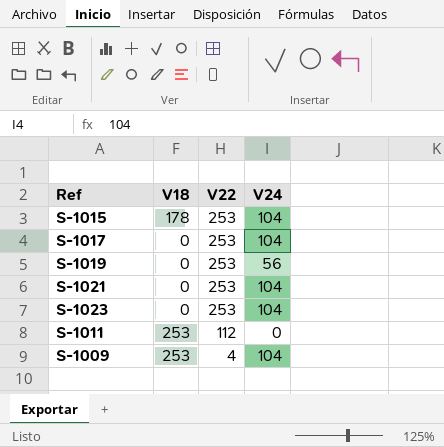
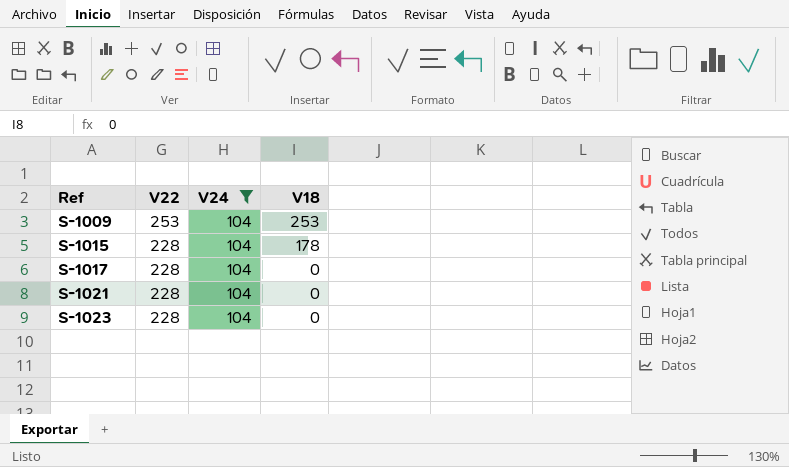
filter: none -> V24 = 104
row order: V22 descending -> Ref ascending
column V18 | position: 2 -> 4
S-1009 | V22: 4 -> 253
S-1015 | V22: 253 -> 228
S-1017 | V22: 253 -> 228
S-1021 | V22: 253 -> 228
S-1023 | V22: 253 -> 228

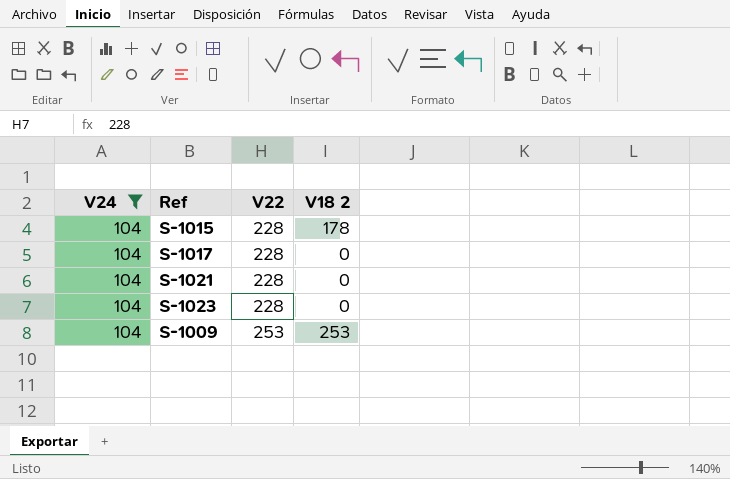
row order: Ref ascending -> V22 ascending
column V24 | position: 3 -> 1
column name: V18 -> V18 2

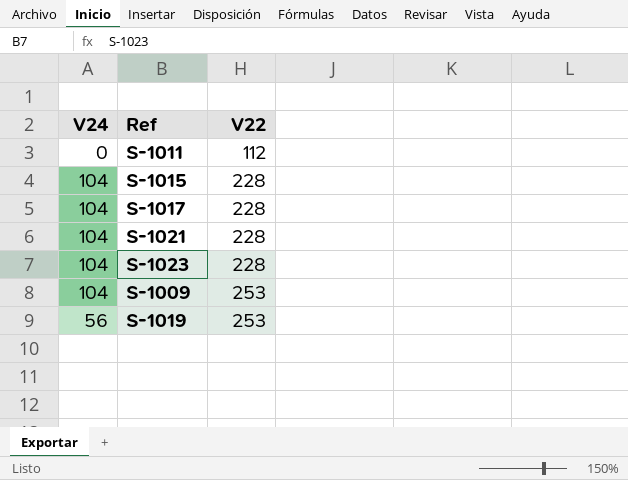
filter: V24 = 104 -> none
column V18 2 | position: 4 -> none

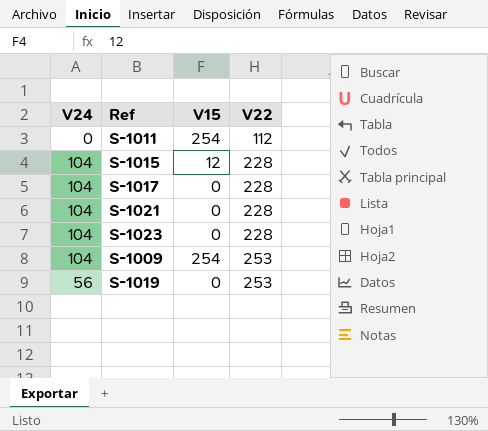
column V15 | position: none -> 3

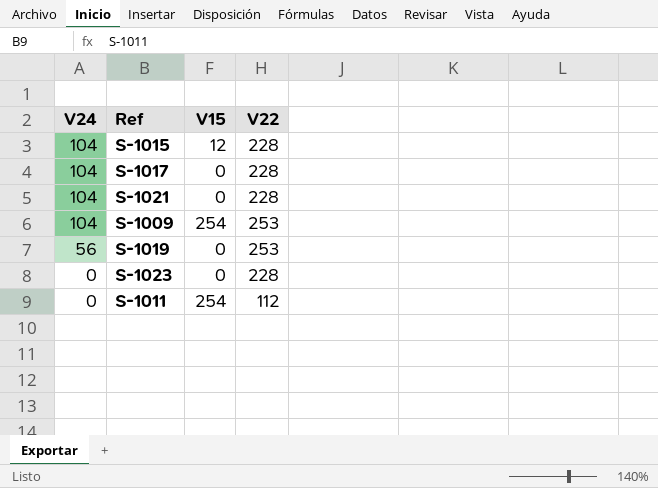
row order: V22 ascending -> V24 descending
S-1023 | V24: 104 -> 0

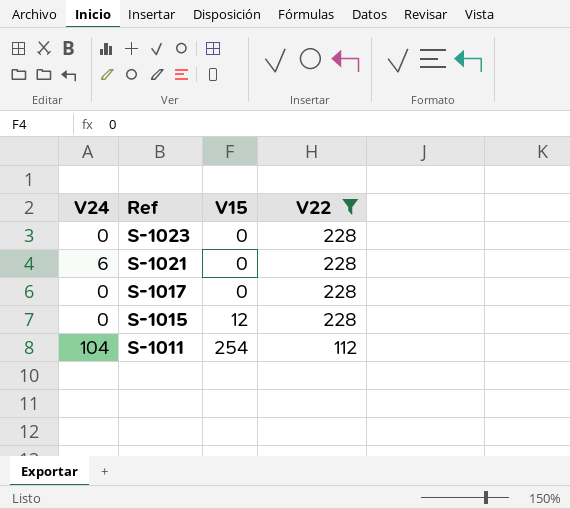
filter: none -> V22 != 253
row order: V24 descending -> Ref descending
S-1021 | V24: 104 -> 6
S-1017 | V24: 104 -> 0
S-1015 | V24: 104 -> 0
S-1011 | V24: 0 -> 104

